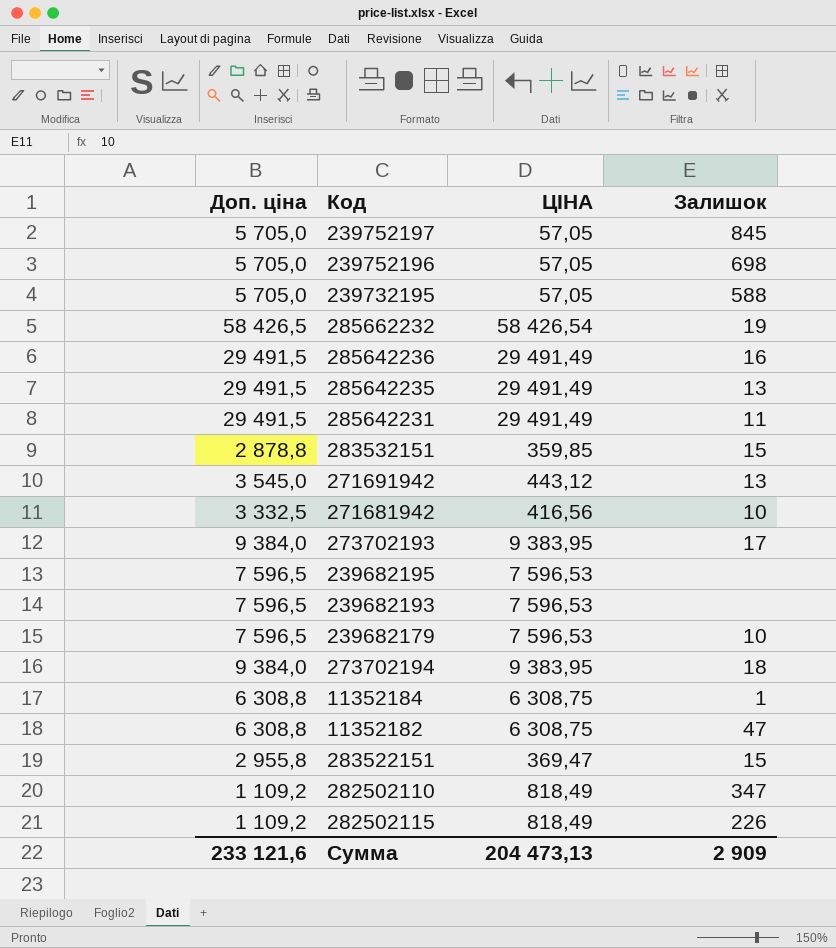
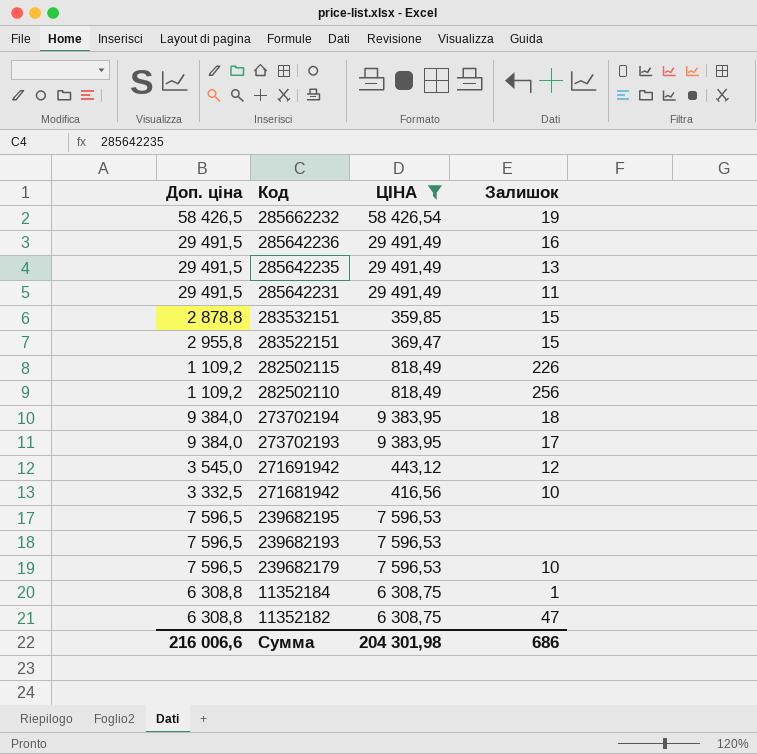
filter: none -> ЦІНА != 57,05
row order: none -> Код descending
282502110 | Залишок: 347 -> 256
271691942 | Залишок: 13 -> 12
Сумма | Доп. ціна: 233 121,6 -> 216 006,6
Сумма | ЦІНА: 204 473,13 -> 204 301,98
Сумма | Залишок: 2 909 -> 686

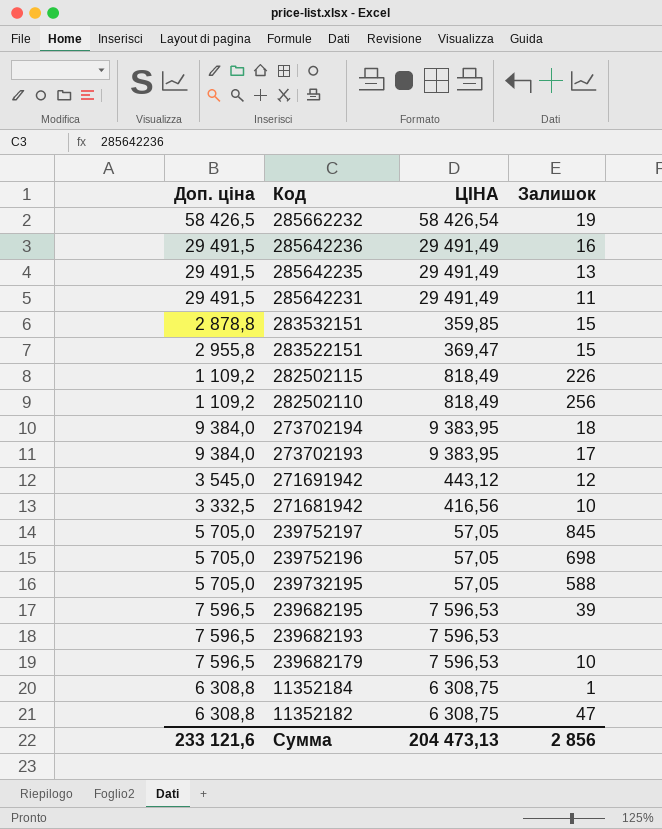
filter: ЦІНА != 57,05 -> none
239682195 | Залишок: none -> 39
Сумма | Доп. ціна: 216 006,6 -> 233 121,6
Сумма | ЦІНА: 204 301,98 -> 204 473,13
Сумма | Залишок: 686 -> 2 856

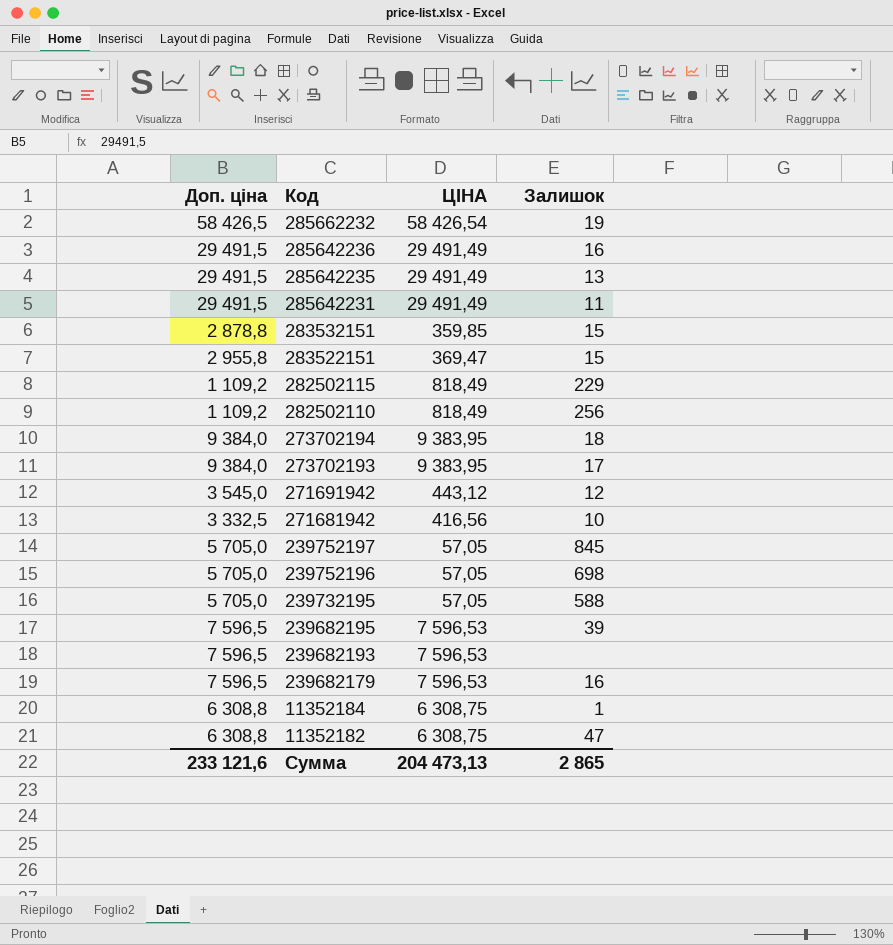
282502115 | Залишок: 226 -> 229
239682179 | Залишок: 10 -> 16
Сумма | Залишок: 2 856 -> 2 865

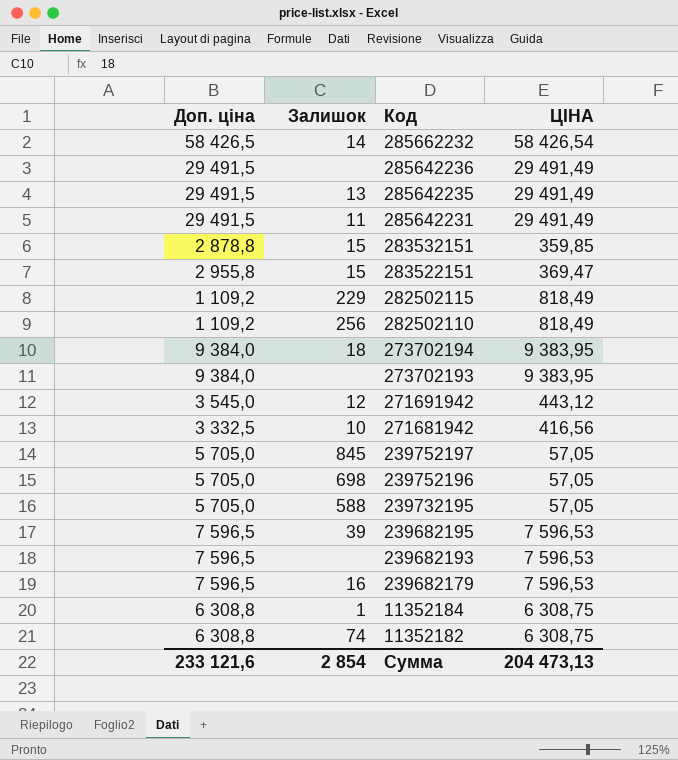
column Залишок | position: 4 -> 2
285662232 | Залишок: 19 -> 14
285642236 | Залишок: 16 -> none
273702193 | Залишок: 17 -> none
11352182 | Залишок: 47 -> 74
Сумма | Залишок: 2 865 -> 2 854

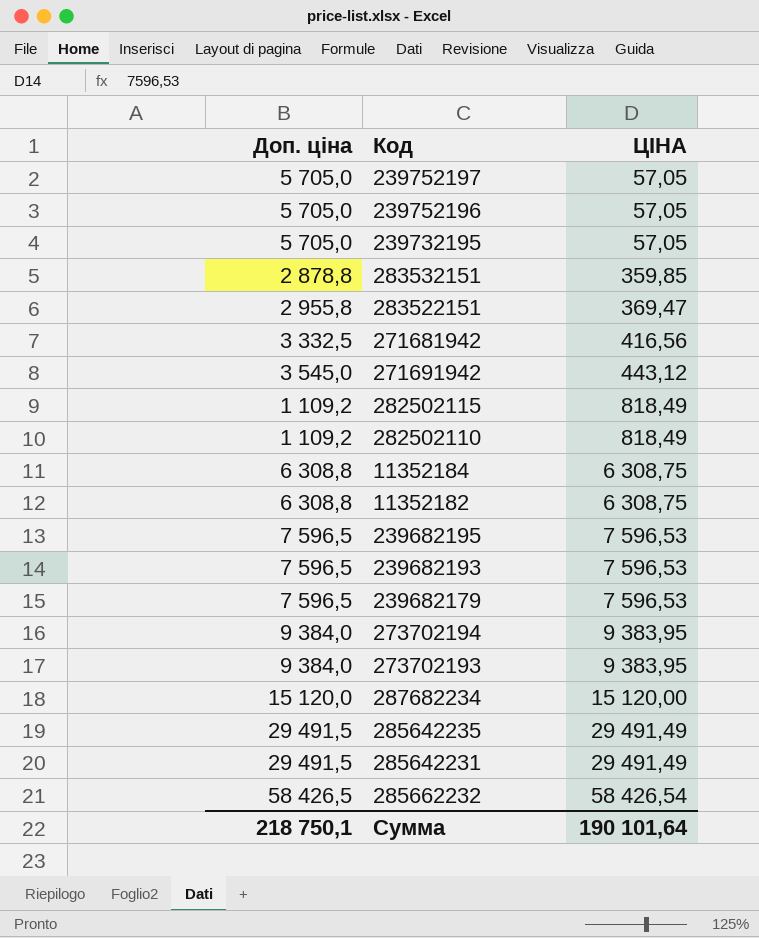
row order: Код descending -> ЦІНА ascending
column Залишок | position: 2 -> none
row 285642236: 29 491,5 | none | 29 491,49 -> none
row 287682234: none -> 15 120,0 | 15 120,00
Сумма | Доп. ціна: 233 121,6 -> 218 750,1
Сумма | ЦІНА: 204 473,13 -> 190 101,64

